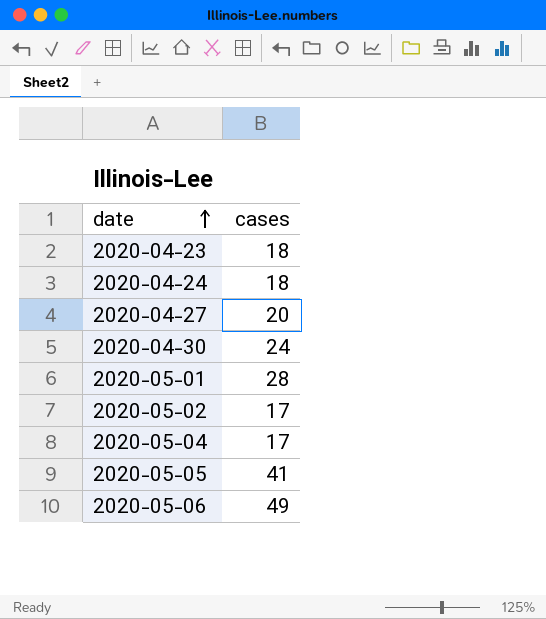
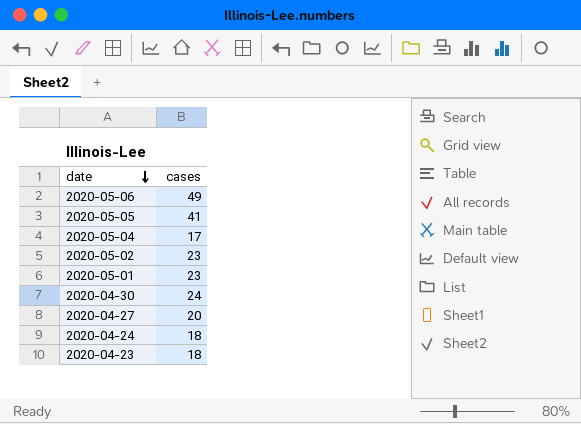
row order: date ascending -> date descending
2020-05-02 | cases: 17 -> 23
2020-05-01 | cases: 28 -> 23

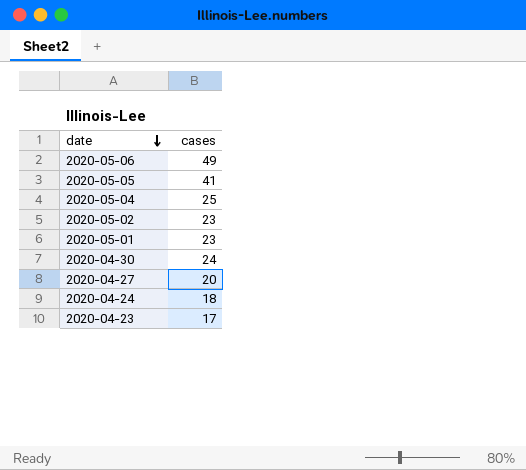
2020-05-04 | cases: 17 -> 25
2020-04-23 | cases: 18 -> 17

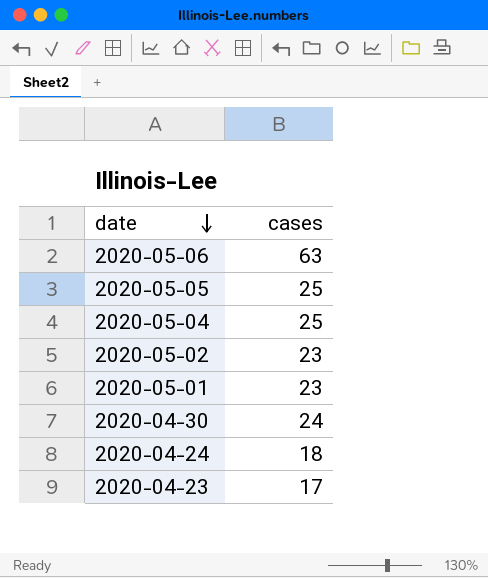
row 2020-04-27: 20 -> none
2020-05-06 | cases: 49 -> 63
2020-05-05 | cases: 41 -> 25

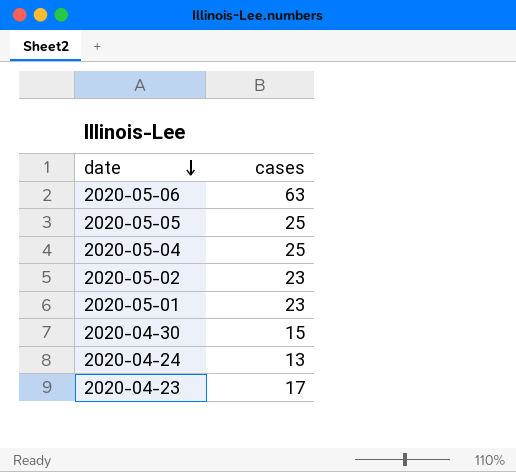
2020-04-30 | cases: 24 -> 15
2020-04-24 | cases: 18 -> 13

